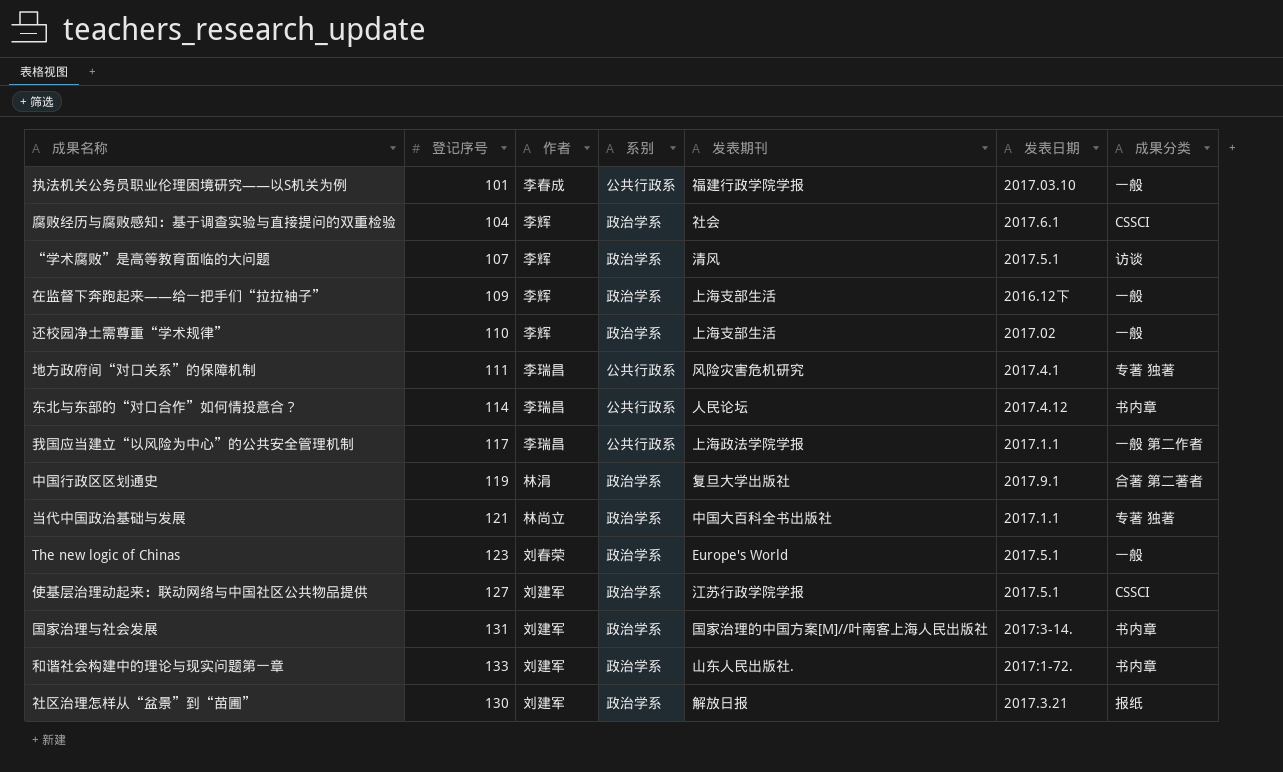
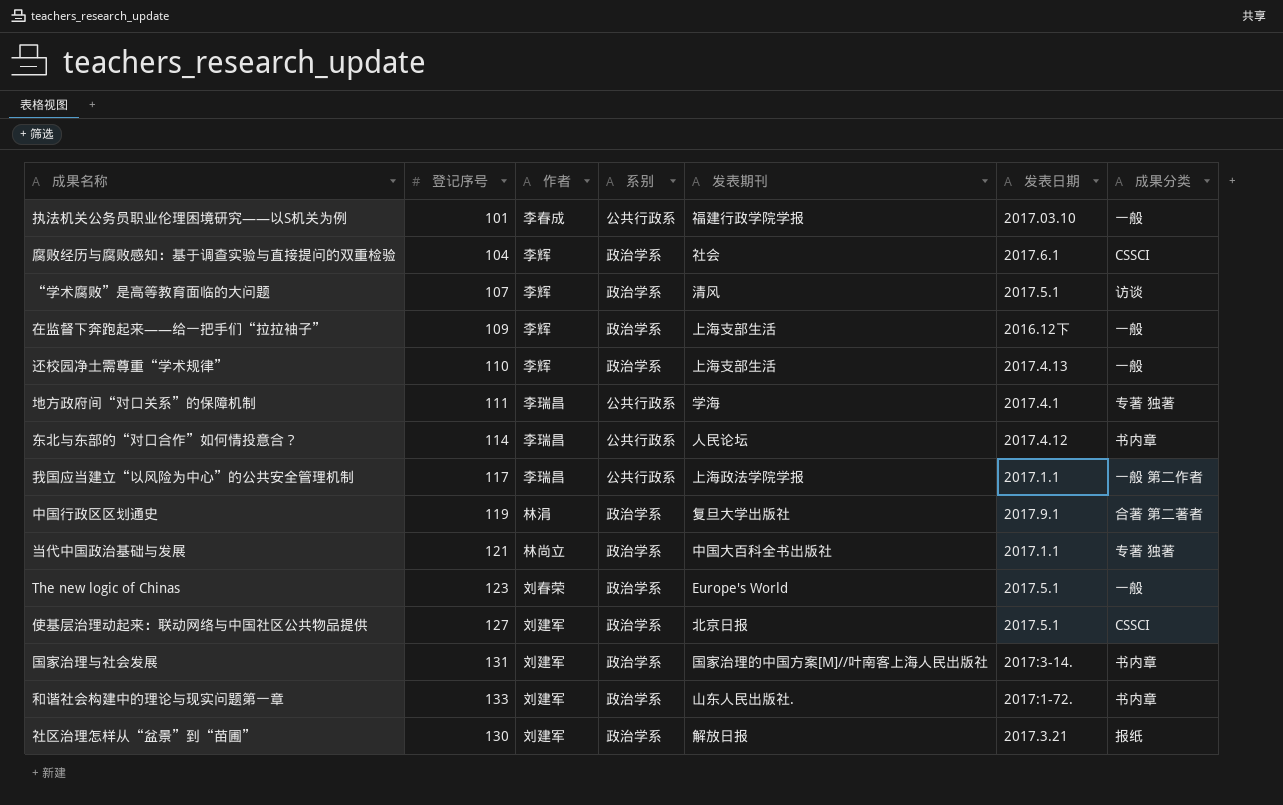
还校园净土需尊重“学术规律” | 发表日期: 2017.02 -> 2017.4.13
地方政府间“对口关系”的保障机制 | 发表期刊: 风险灾害危机研究 -> 学海
使基层治理动起来：联动网络与中国社区公共物品提供 | 发表期刊: 江苏行政学院学报 -> 北京日报

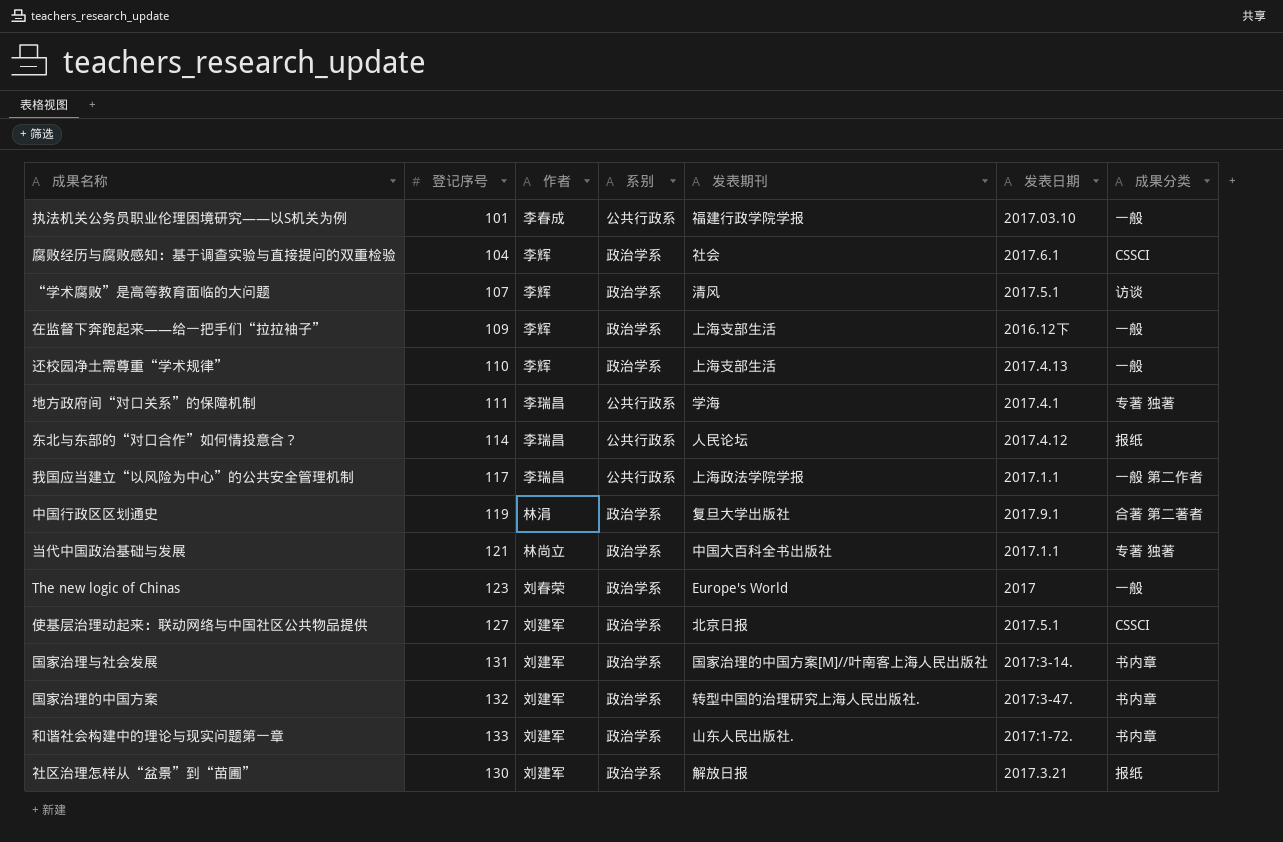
东北与东部的“对口合作”如何情投意合？ | 成果分类: 书内章 -> 报纸
The new logic of Chinas | 发表日期: 2017.5.1 -> 2017
row 国家治理的中国方案: none -> 132 | 刘建军 | 政治学系 | 转型中国的治理研究上海人民出版社. | 2017:3-47. | 书内章

